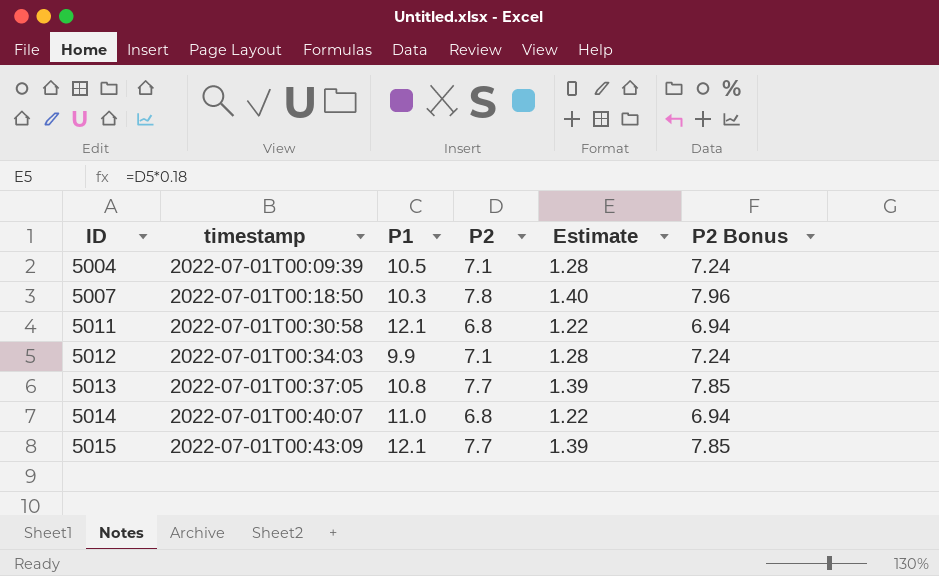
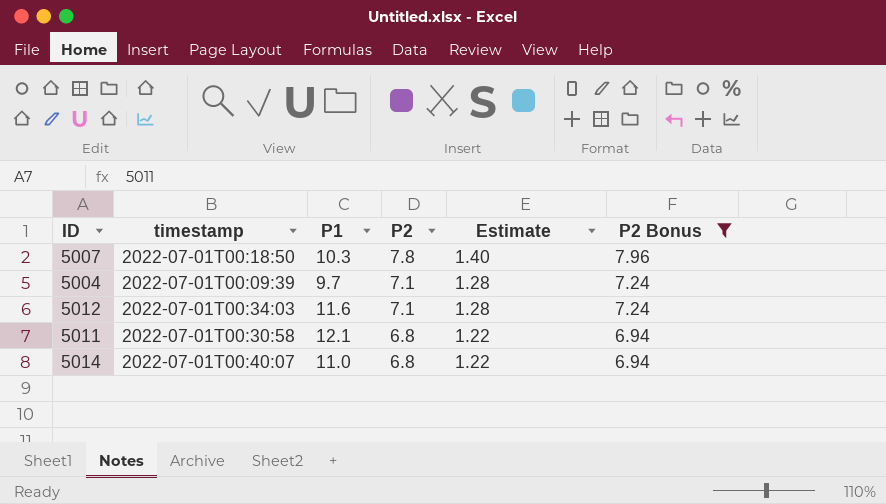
filter: none -> P2 Bonus != 7.85
row order: ID ascending -> P2 descending
5004 | P1: 10.5 -> 9.7
5012 | P1: 9.9 -> 11.6

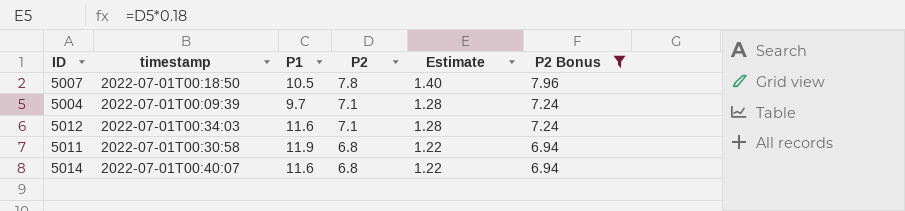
5007 | P1: 10.3 -> 10.5
5011 | P1: 12.1 -> 11.9
5014 | P1: 11.0 -> 11.6

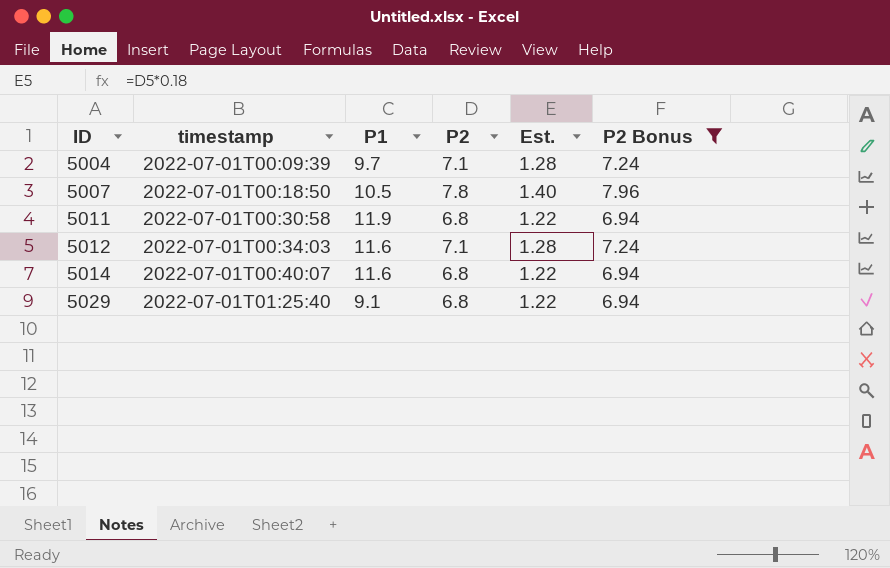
row order: P2 descending -> ID ascending
column name: Estimate -> Est.
row 5029: none -> 2022-07-01T01:25:40 | 9.1 | 6.8 | 1.22 | 6.94

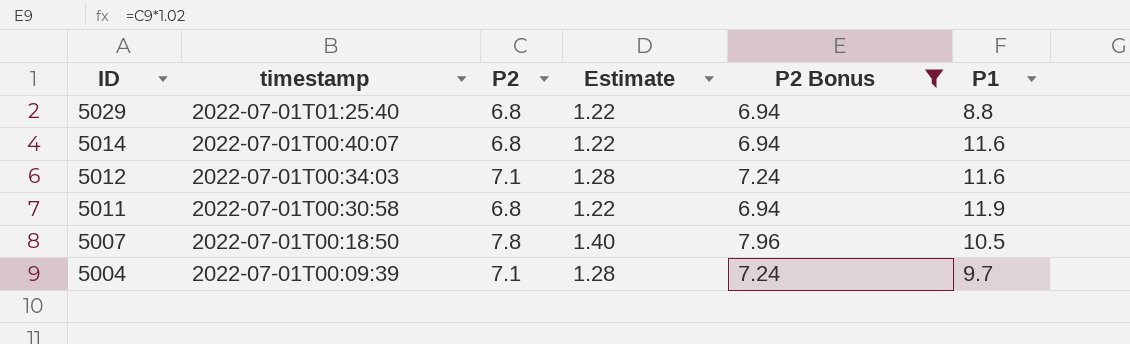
row order: ID ascending -> ID descending
column name: Est. -> Estimate
column P1 | position: 3 -> 6
5029 | P1: 9.1 -> 8.8

